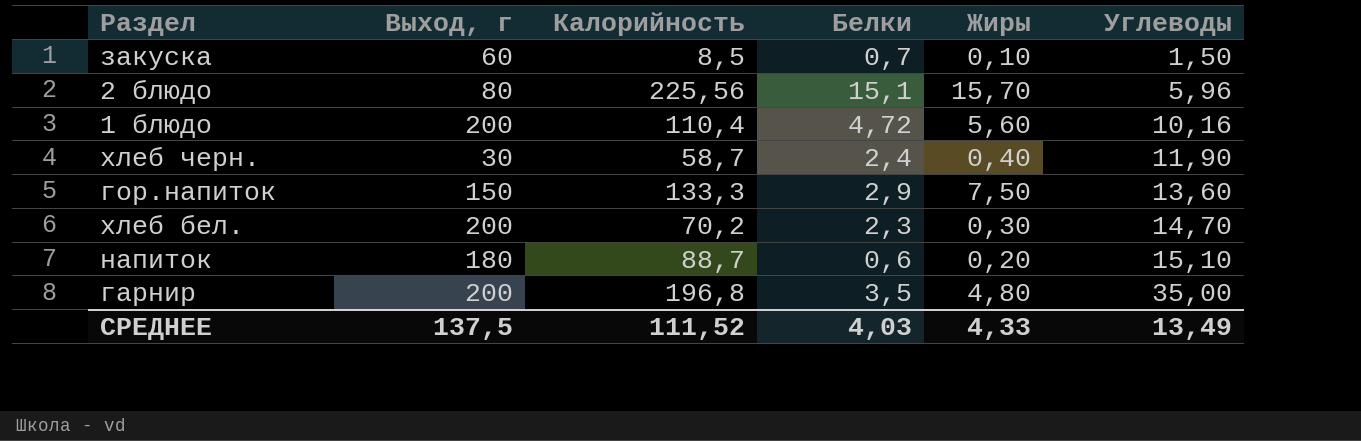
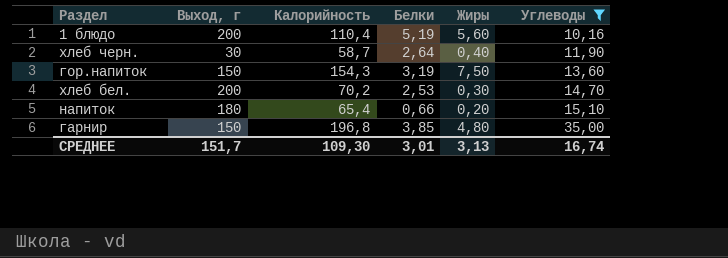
filter: none -> Углеводы >= 10,16
1 блюдо | Белки: 4,72 -> 5,19
хлеб черн. | Белки: 2,4 -> 2,64
гор.напиток | Калорийность: 133,3 -> 154,3
гор.напиток | Белки: 2,9 -> 3,19
хлеб бел. | Белки: 2,3 -> 2,53
напиток | Калорийность: 88,7 -> 65,4
напиток | Белки: 0,6 -> 0,66
гарнир | Выход, г: 200 -> 150
гарнир | Белки: 3,5 -> 3,85
СРЕДНЕЕ | Выход, г: 137,5 -> 151,7
СРЕДНЕЕ | Калорийность: 111,52 -> 109,30
СРЕДНЕЕ | Белки: 4,03 -> 3,01
СРЕДНЕЕ | Жиры: 4,33 -> 3,13
СРЕДНЕЕ | Углеводы: 13,49 -> 16,74

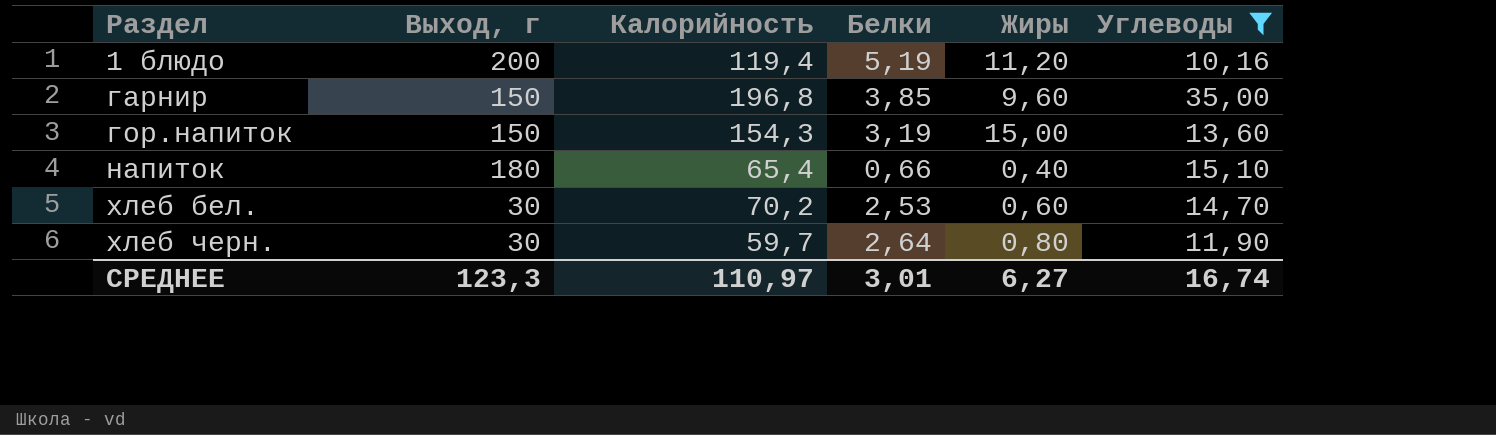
row order: Углеводы ascending -> Раздел ascending
1 блюдо | Калорийность: 110,4 -> 119,4
1 блюдо | Жиры: 5,60 -> 11,20
гарнир | Жиры: 4,80 -> 9,60
гор.напиток | Жиры: 7,50 -> 15,00
напиток | Жиры: 0,20 -> 0,40
хлеб бел. | Выход, г: 200 -> 30
хлеб бел. | Жиры: 0,30 -> 0,60
хлеб черн. | Калорийность: 58,7 -> 59,7
хлеб черн. | Жиры: 0,40 -> 0,80
СРЕДНЕЕ | Выход, г: 151,7 -> 123,3
СРЕДНЕЕ | Калорийность: 109,30 -> 110,97
СРЕДНЕЕ | Жиры: 3,13 -> 6,27

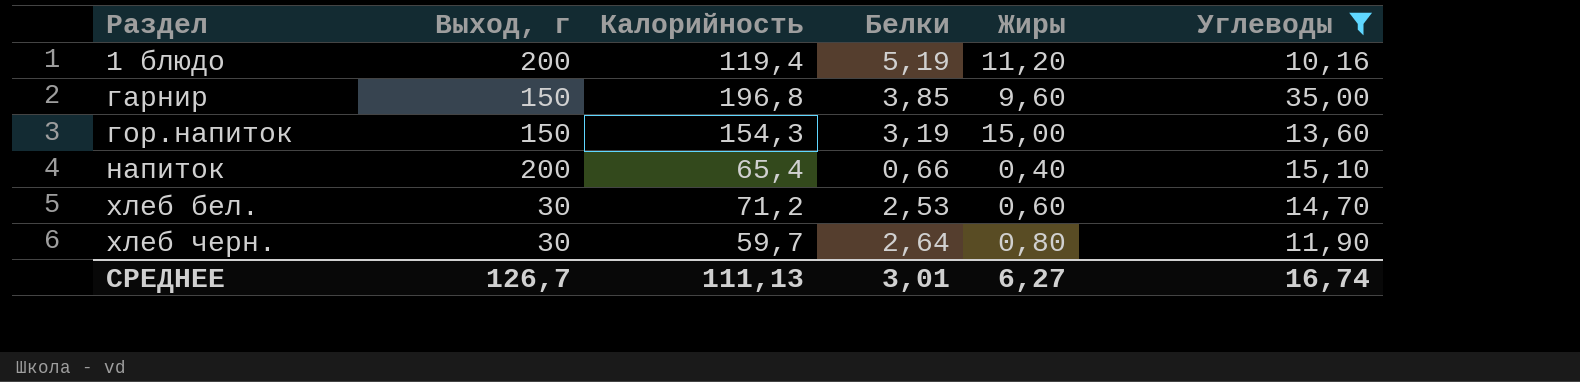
напиток | Выход, г: 180 -> 200
хлеб бел. | Калорийность: 70,2 -> 71,2
СРЕДНЕЕ | Выход, г: 123,3 -> 126,7
СРЕДНЕЕ | Калорийность: 110,97 -> 111,13

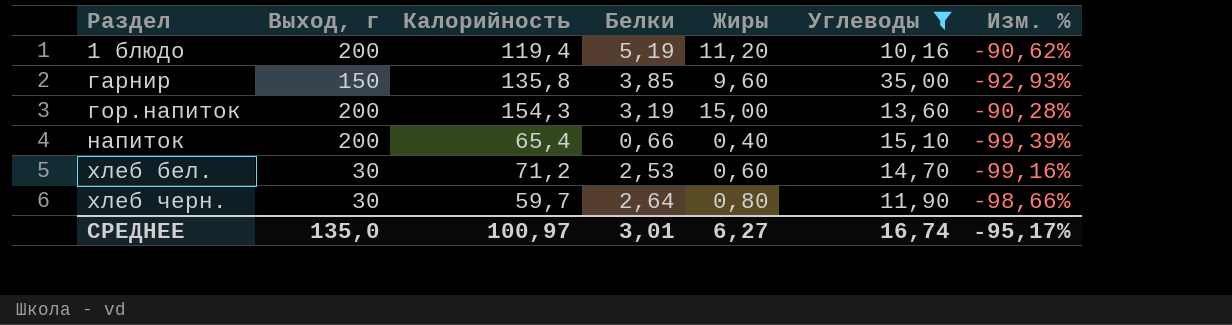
column Изм. % | formula: none -> ([Жиры] - [Калорийность]) / [Калорийность]
гарнир | Калорийность: 196,8 -> 135,8
гор.напиток | Выход, г: 150 -> 200
СРЕДНЕЕ | Выход, г: 126,7 -> 135,0
СРЕДНЕЕ | Калорийность: 111,13 -> 100,97

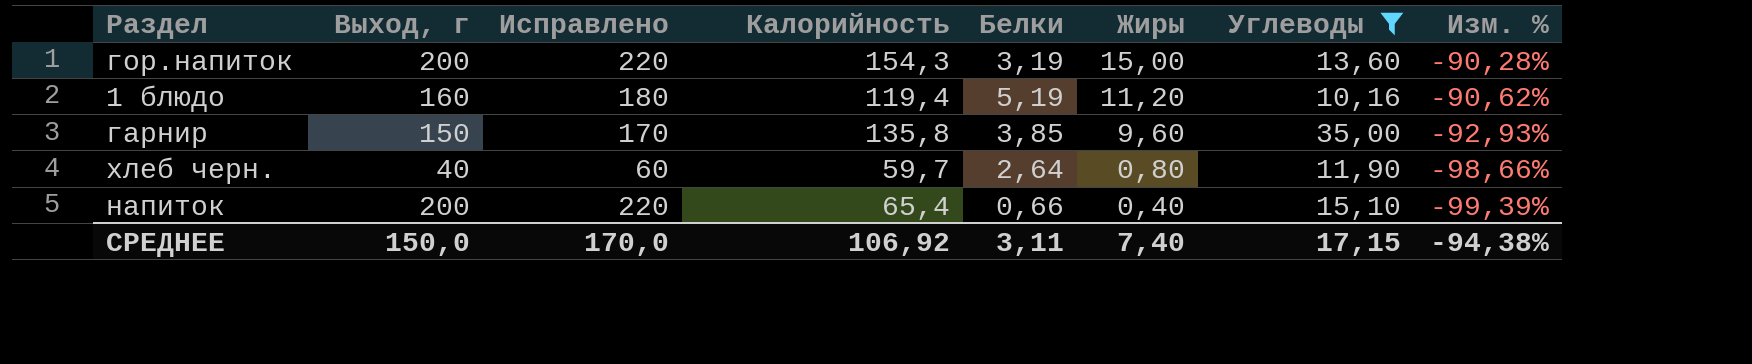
row order: Раздел ascending -> Жиры descending
column Исправлено | formula: none -> [Выход, г] + 20
row хлеб бел.: 30 | 71,2 | 2,53 | 0,60 | 14,70 | -99,16% -> none
1 блюдо | Выход, г: 200 -> 160
хлеб черн. | Выход, г: 30 -> 40
СРЕДНЕЕ | Выход, г: 135,0 -> 150,0
СРЕДНЕЕ | Калорийность: 100,97 -> 106,92
СРЕДНЕЕ | Белки: 3,01 -> 3,11
СРЕДНЕЕ | Жиры: 6,27 -> 7,40
СРЕДНЕЕ | Углеводы: 16,74 -> 17,15
СРЕДНЕЕ | Изм. %: -95,17% -> -94,38%

